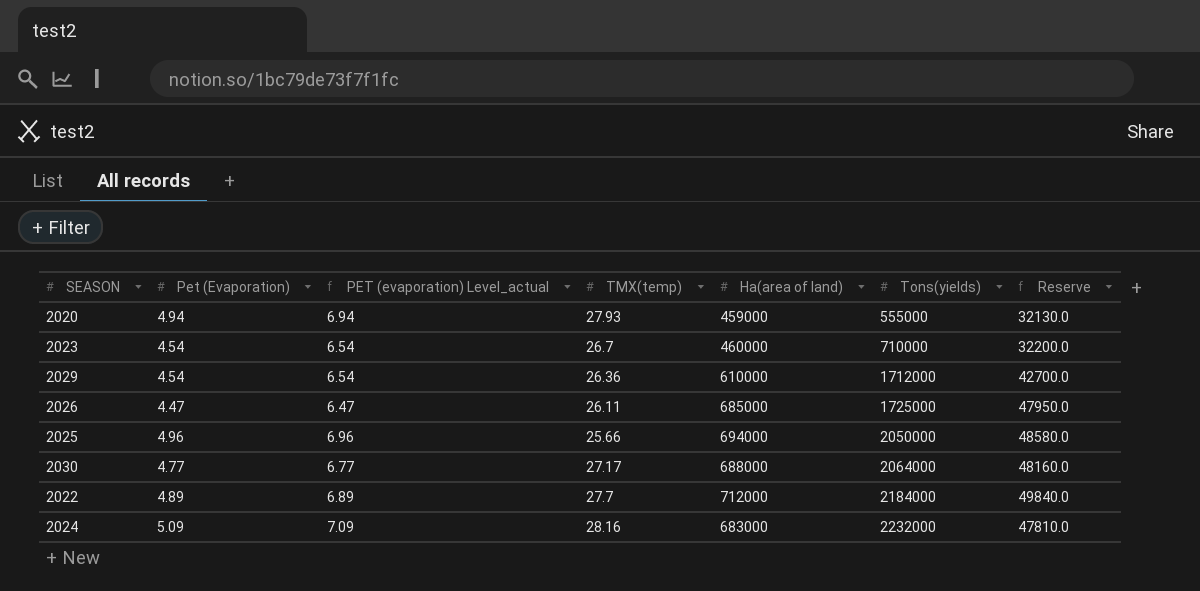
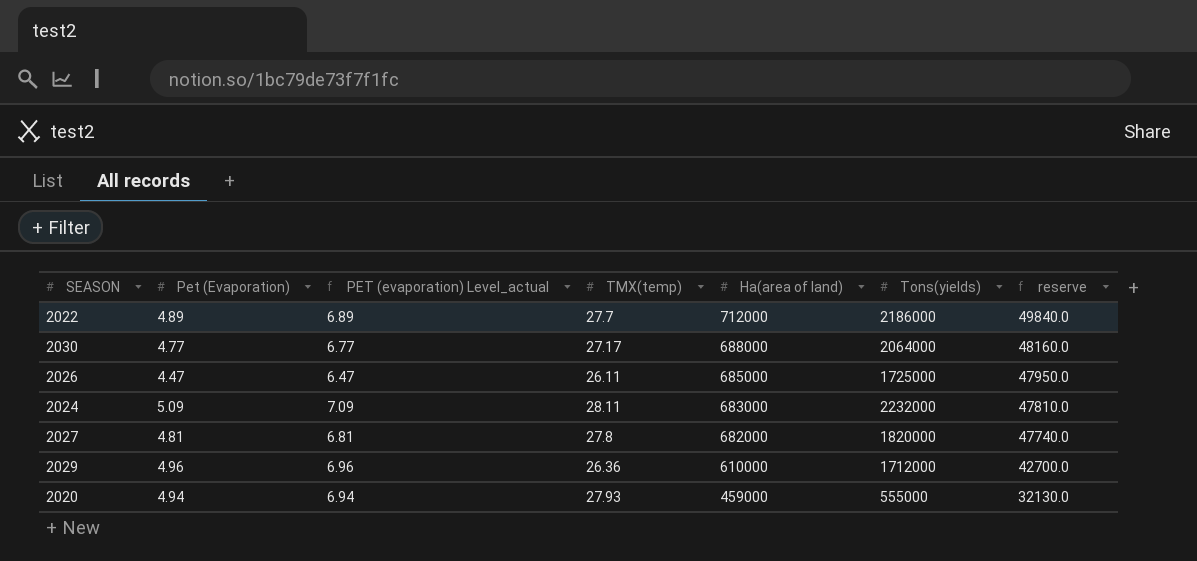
row order: Tons(yields) ascending -> Ha(area of land) descending
column name: Reserve -> reserve
row 2023: 4.54 | 6.54 | 26.7 | 460000 | 710000 | 32200.0 -> none
row 2025: 4.96 | 6.96 | 25.66 | 694000 | 2050000 | 48580.0 -> none
2022 | Tons(yields): 2184000 -> 2186000
2024 | TMX(temp): 28.16 -> 28.11
row 2027: none -> 4.81 | 6.81 | 27.8 | 682000 | 1820000 | 47740.0
2029 | Pet (Evaporation): 4.54 -> 4.96
2029 | PET (evaporation) Level_actual: 6.54 -> 6.96

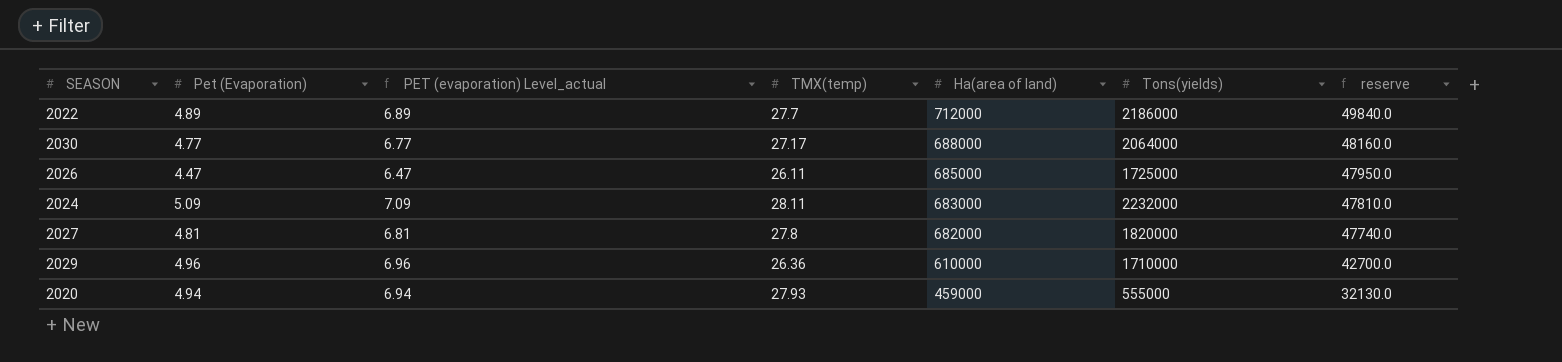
2029 | Tons(yields): 1712000 -> 1710000

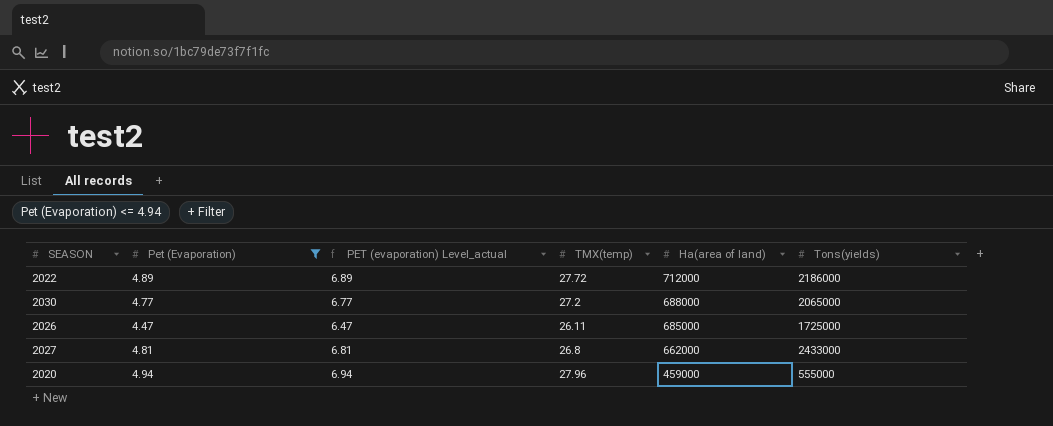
filter: none -> Pet (Evaporation) <= 4.94
column reserve | formula: [Ha(area of land)] * 0.07 -> none
2022 | TMX(temp): 27.7 -> 27.72
2030 | TMX(temp): 27.17 -> 27.2
2030 | Tons(yields): 2064000 -> 2065000
2027 | TMX(temp): 27.8 -> 26.8
2027 | Ha(area of land): 682000 -> 662000
2027 | Tons(yields): 1820000 -> 2433000
2020 | TMX(temp): 27.93 -> 27.96

